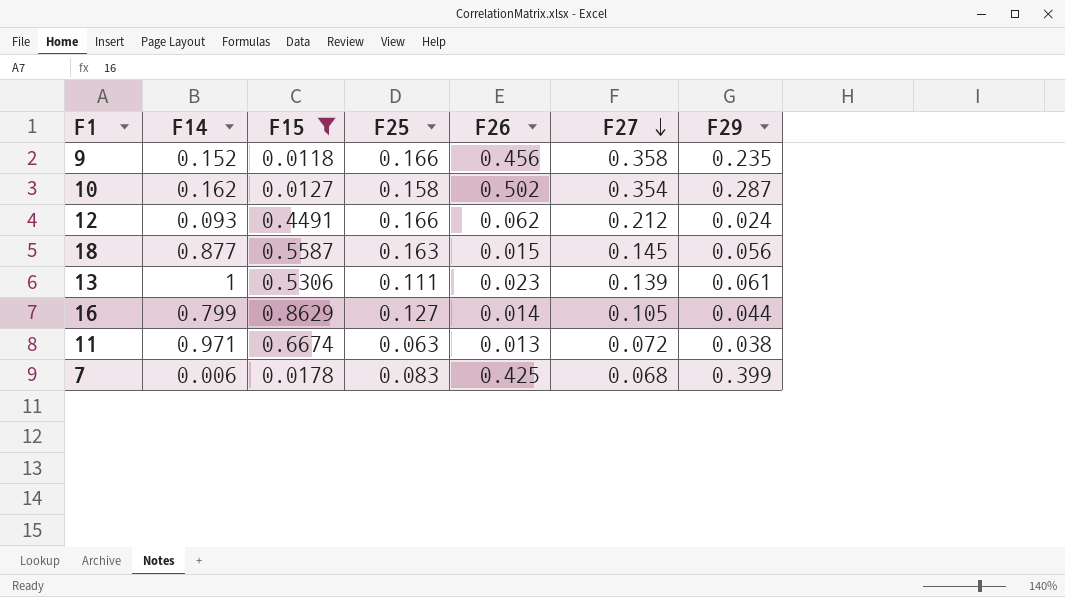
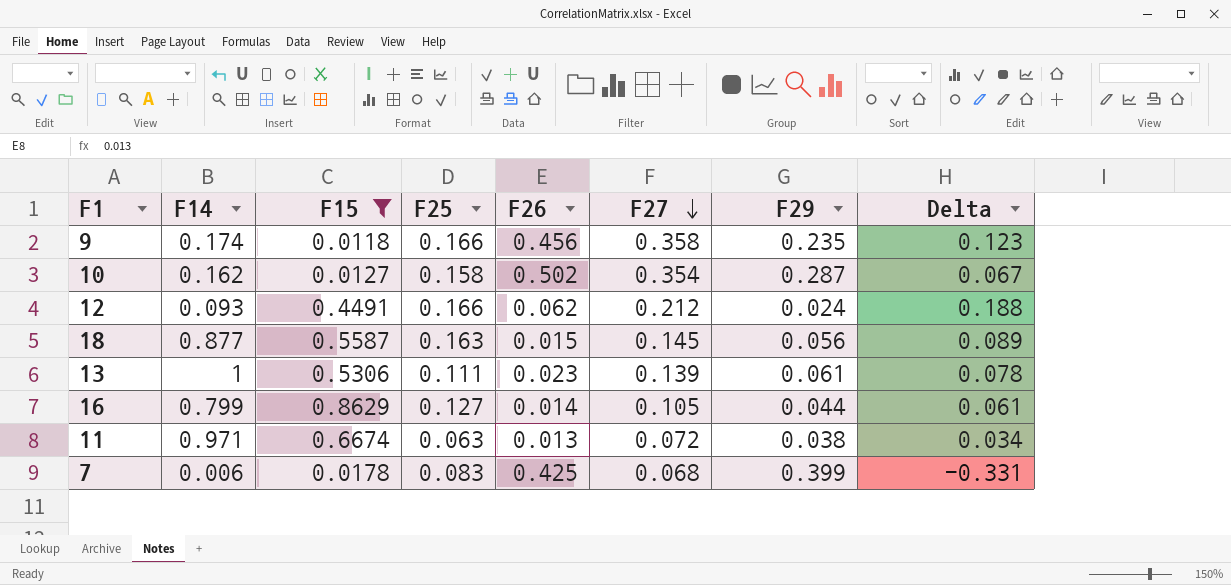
column Delta | formula: none -> [F27] - [F29]
9 | F14: 0.152 -> 0.174

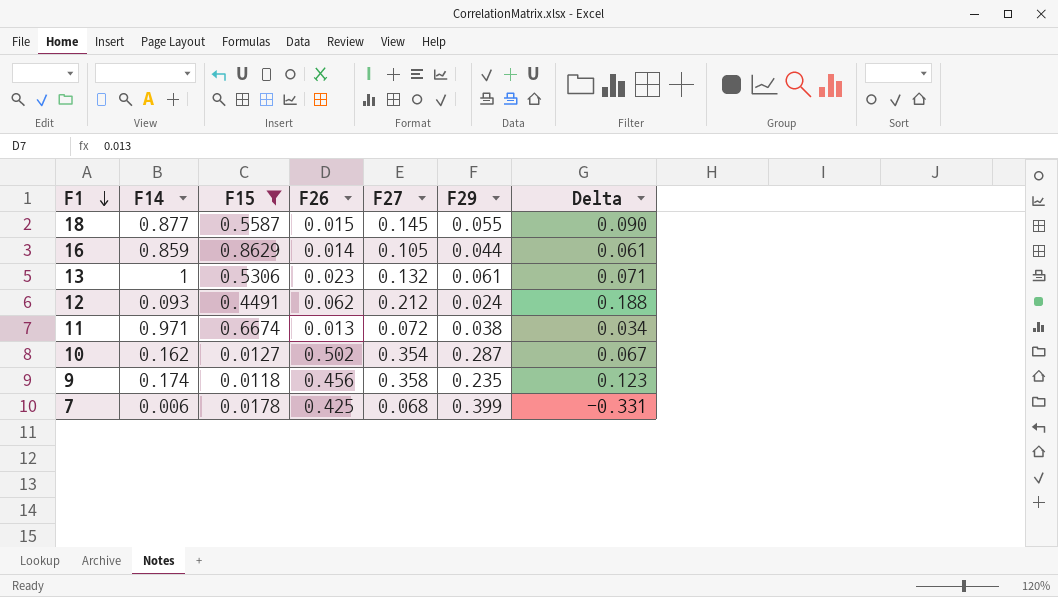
row order: F27 descending -> F1 descending
column F25 | position: 4 -> none
18 | F29: 0.056 -> 0.055
18 | Delta: 0.089 -> 0.090
16 | F14: 0.799 -> 0.859
13 | F27: 0.139 -> 0.132
13 | Delta: 0.078 -> 0.071

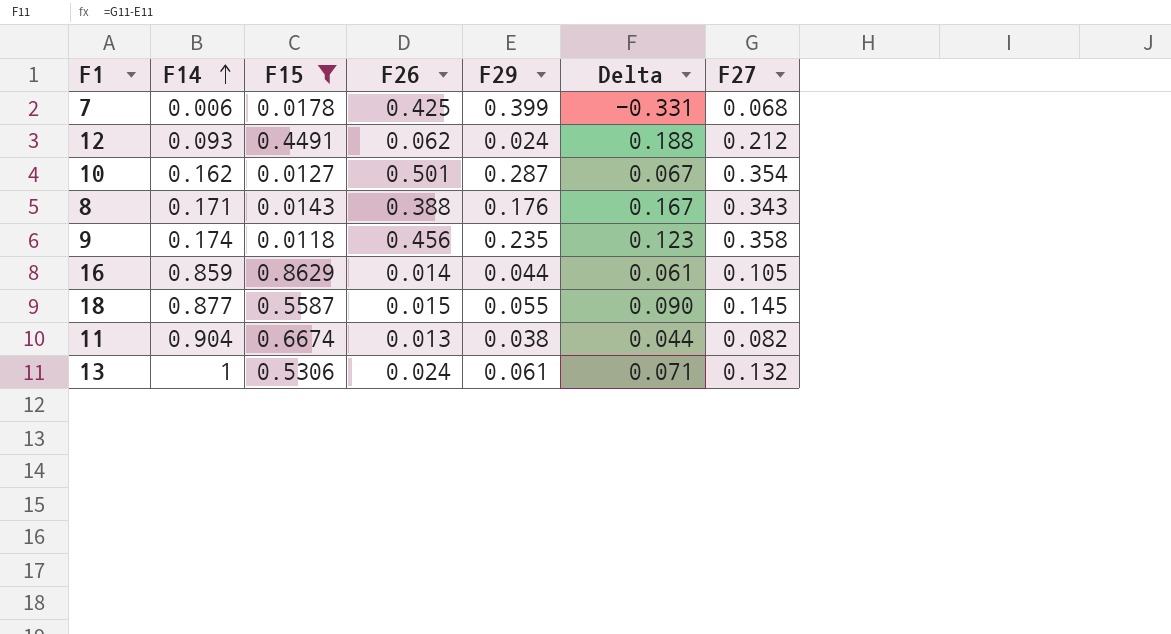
row order: F1 descending -> F14 ascending
column F27 | position: 5 -> 7
10 | F26: 0.502 -> 0.501
row 8: none -> 0.171 | 0.0143 | 0.388 | 0.176 | 0.167 | 0.343
11 | F14: 0.971 -> 0.904
11 | Delta: 0.034 -> 0.044
11 | F27: 0.072 -> 0.082
13 | F26: 0.023 -> 0.024

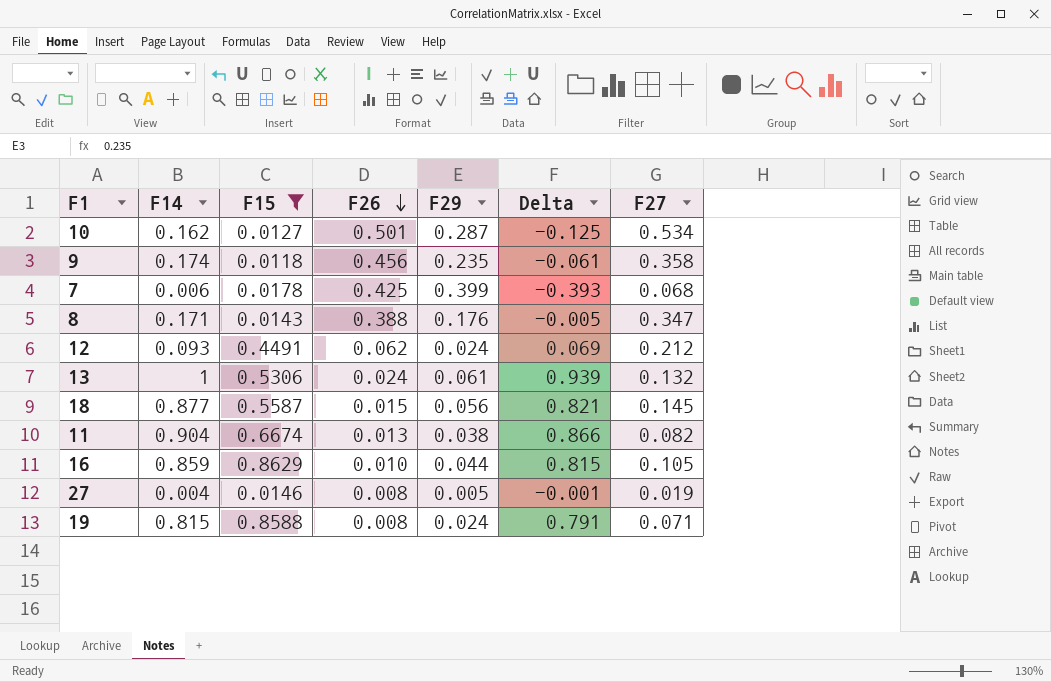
row order: F14 ascending -> F26 descending
column Delta | formula: [F27] - [F29] -> [F14] - [F29]
10 | F27: 0.354 -> 0.534
8 | F27: 0.343 -> 0.347
18 | F29: 0.055 -> 0.056
16 | F26: 0.014 -> 0.010
row 27: none -> 0.004 | 0.0146 | 0.008 | 0.005 | -0.001 | 0.019
row 19: none -> 0.815 | 0.8588 | 0.008 | 0.024 | 0.791 | 0.071

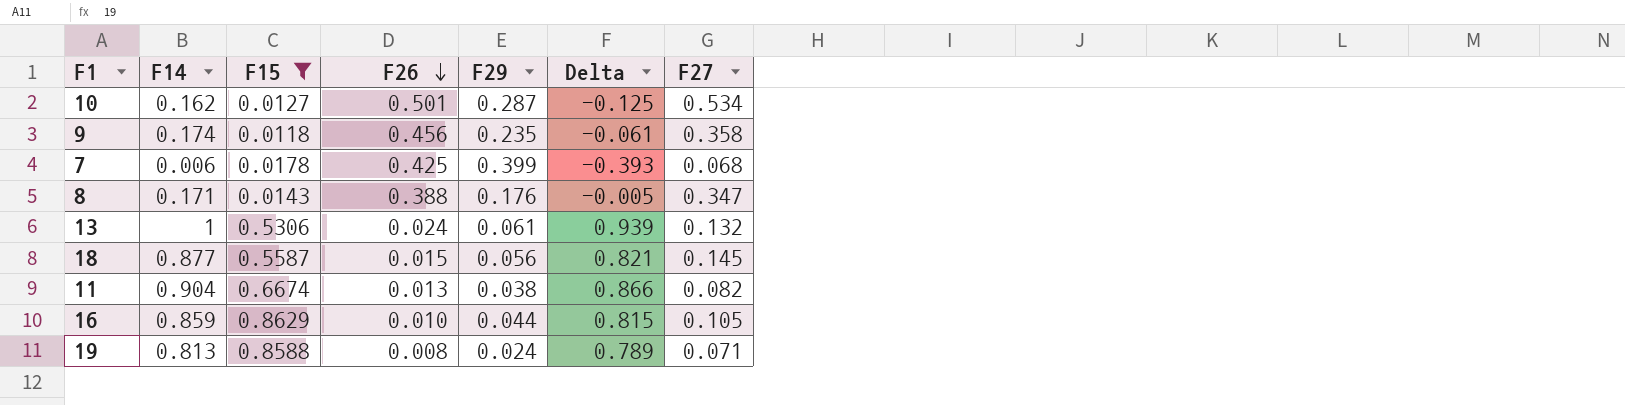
row 12: 0.093 | 0.4491 | 0.062 | 0.024 | 0.069 | 0.212 -> none
row 27: 0.004 | 0.0146 | 0.008 | 0.005 | -0.001 | 0.019 -> none
19 | F14: 0.815 -> 0.813
19 | Delta: 0.791 -> 0.789

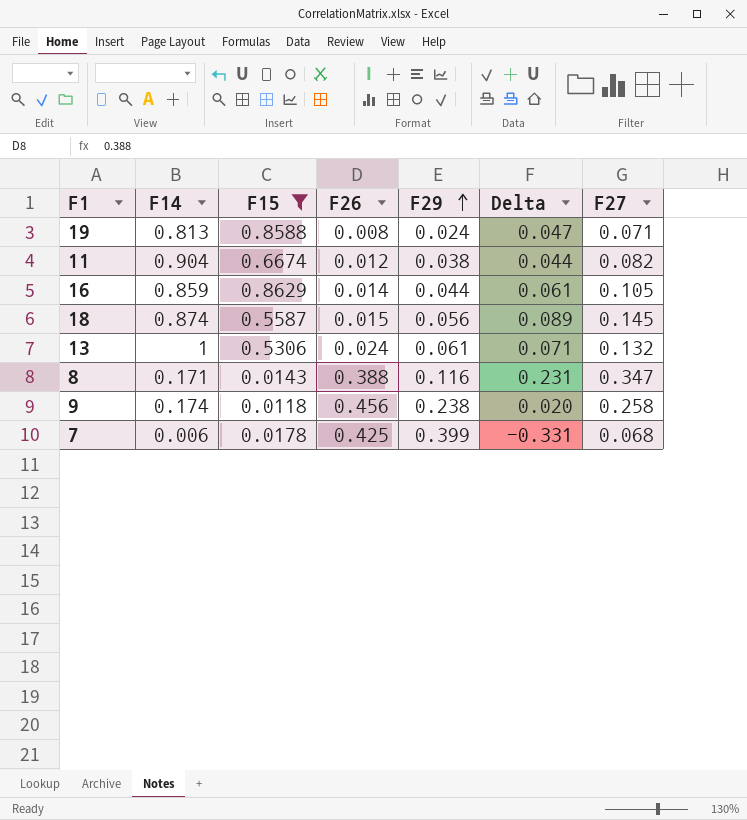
row order: F26 descending -> F29 ascending
column Delta | formula: [F14] - [F29] -> [F27] - [F29]
row 10: 0.162 | 0.0127 | 0.501 | 0.287 | -0.125 | 0.534 -> none
11 | F26: 0.013 -> 0.012
16 | F26: 0.010 -> 0.014
18 | F14: 0.877 -> 0.874
8 | F29: 0.176 -> 0.116
9 | F29: 0.235 -> 0.238
9 | F27: 0.358 -> 0.258

